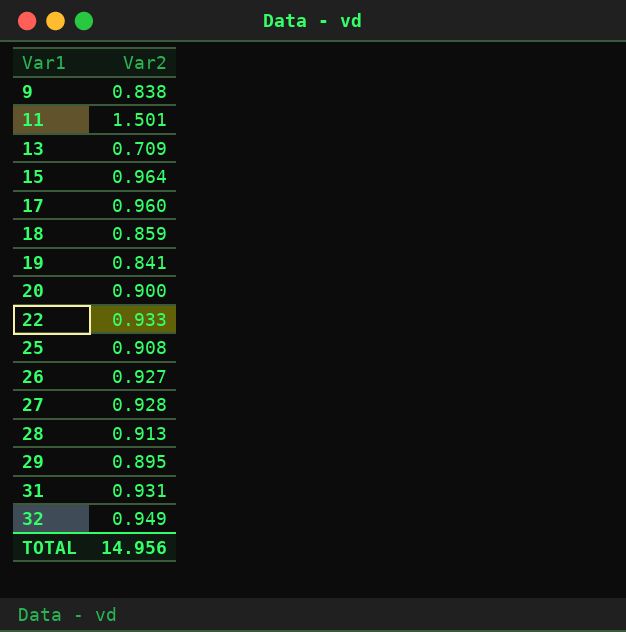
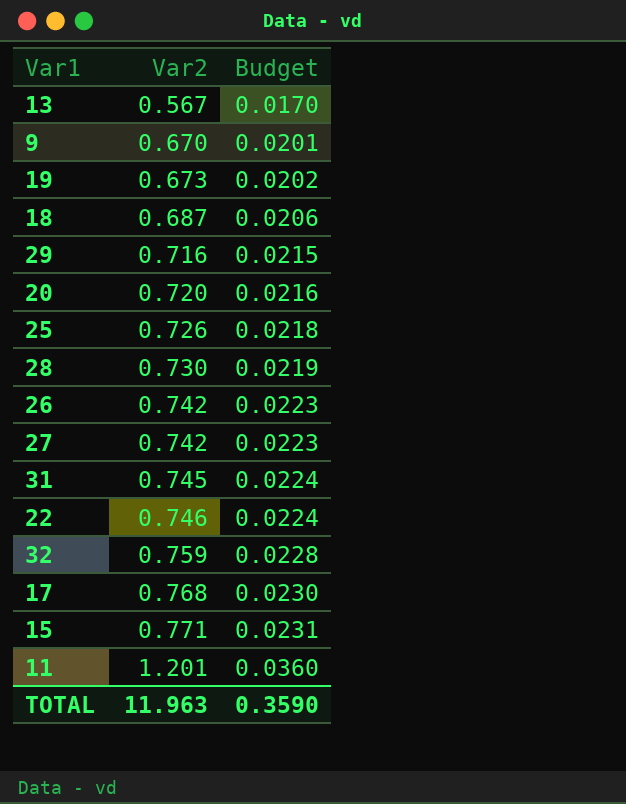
row order: Var1 ascending -> Var2 ascending
column Budget | formula: none -> [Var2] * 0.03
13 | Var2: 0.709 -> 0.567
9 | Var2: 0.838 -> 0.670
19 | Var2: 0.841 -> 0.673
18 | Var2: 0.859 -> 0.687
29 | Var2: 0.895 -> 0.716
20 | Var2: 0.900 -> 0.720
25 | Var2: 0.908 -> 0.726
28 | Var2: 0.913 -> 0.730
26 | Var2: 0.927 -> 0.742
27 | Var2: 0.928 -> 0.742
31 | Var2: 0.931 -> 0.745
22 | Var2: 0.933 -> 0.746
32 | Var2: 0.949 -> 0.759
17 | Var2: 0.960 -> 0.768
15 | Var2: 0.964 -> 0.771
11 | Var2: 1.501 -> 1.201
TOTAL | Var2: 14.956 -> 11.963

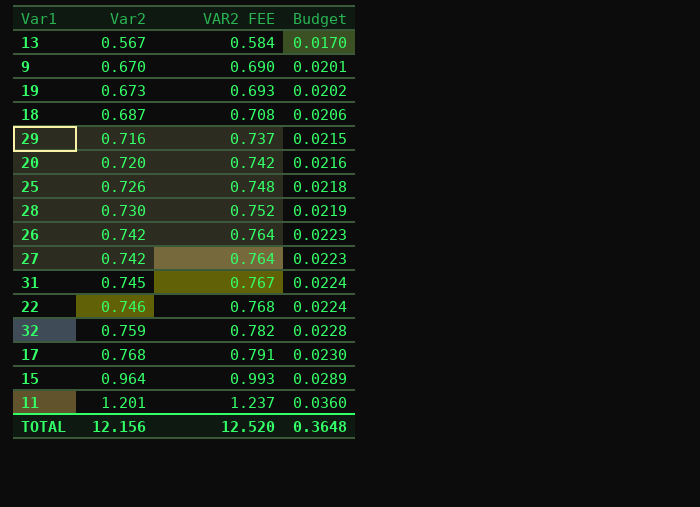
column VAR2 FEE | formula: none -> [Var2] * 1.03
15 | Var2: 0.771 -> 0.964
15 | Budget: 0.0231 -> 0.0289
TOTAL | Var2: 11.963 -> 12.156
TOTAL | Budget: 0.3590 -> 0.3648

